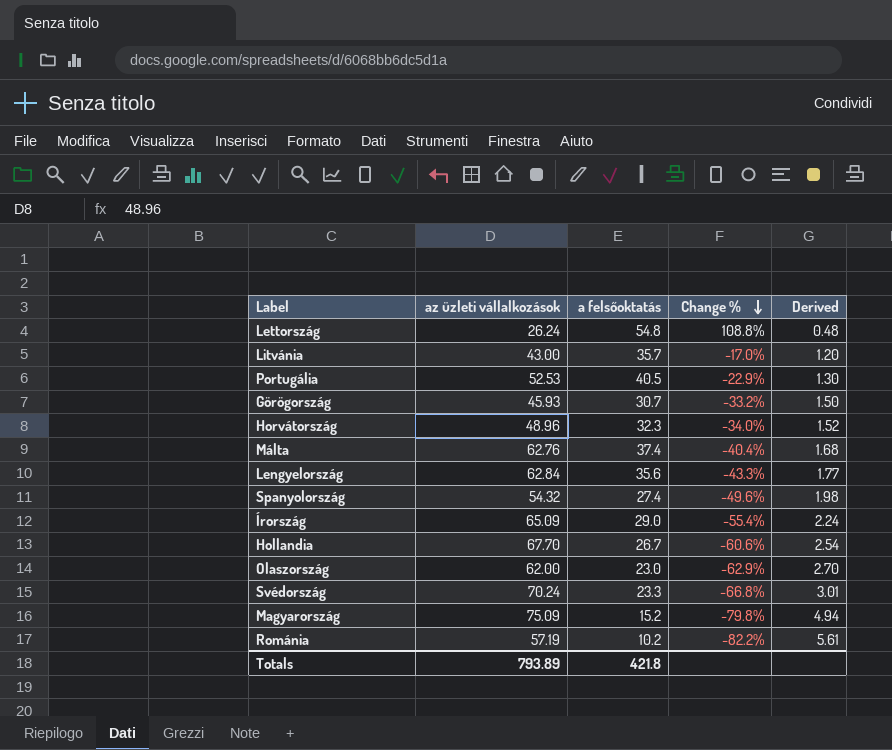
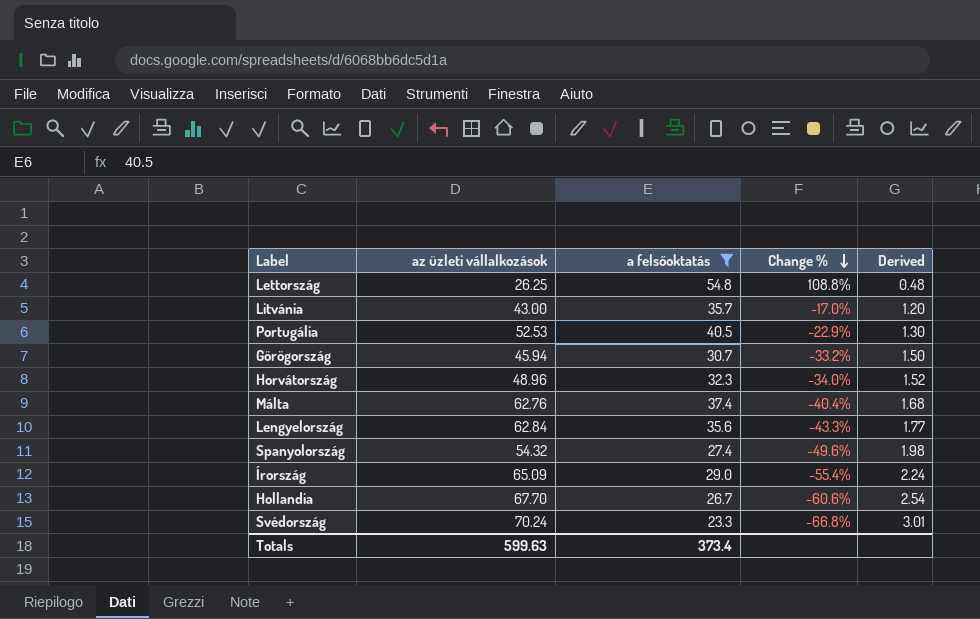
filter: none -> a felsőoktatás >= 23.3
Lettország | az üzleti vállalkozások: 26.24 -> 26.25
Görögország | az üzleti vállalkozások: 45.93 -> 45.94
Totals | az üzleti vállalkozások: 793.89 -> 599.63
Totals | a felsőoktatás: 421.8 -> 373.4

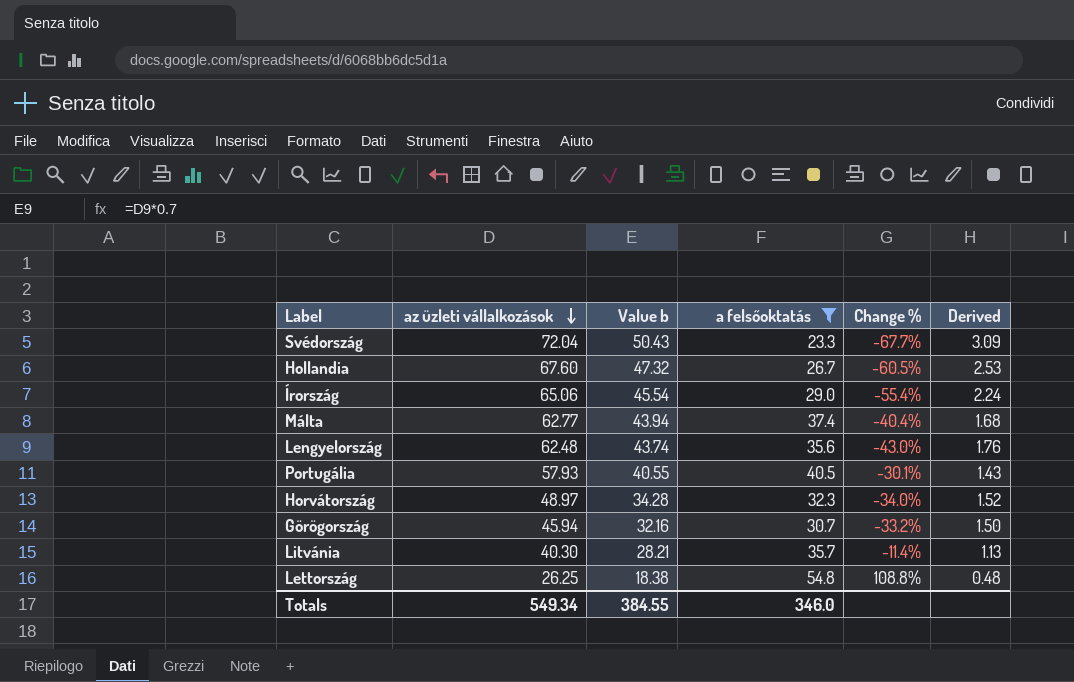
row order: Change % descending -> az üzleti vállalkozások descending
column Value b | formula: none -> [az üzleti vállalkozások] * 0.7
row Spanyolország: 54.32 | 27.4 | -49.6% | 1.98 -> none
Svédország | az üzleti vállalkozások: 70.24 -> 72.04
Svédország | Change %: -66.8% -> -67.7%
Svédország | Derived: 3.01 -> 3.09
Hollandia | az üzleti vállalkozások: 67.70 -> 67.60
Hollandia | Change %: -60.6% -> -60.5%
Hollandia | Derived: 2.54 -> 2.53
Írország | az üzleti vállalkozások: 65.09 -> 65.06
Málta | az üzleti vállalkozások: 62.76 -> 62.77
Lengyelország | az üzleti vállalkozások: 62.84 -> 62.48
Lengyelország | Change %: -43.3% -> -43.0%
Lengyelország | Derived: 1.77 -> 1.76
Portugália | az üzleti vállalkozások: 52.53 -> 57.93
Portugália | Change %: -22.9% -> -30.1%
Portugália | Derived: 1.30 -> 1.43
Horvátország | az üzleti vállalkozások: 48.96 -> 48.97
Litvánia | az üzleti vállalkozások: 43.00 -> 40.30
Litvánia | Change %: -17.0% -> -11.4%
Litvánia | Derived: 1.20 -> 1.13
Totals | az üzleti vállalkozások: 599.63 -> 549.34
Totals | a felsőoktatás: 373.4 -> 346.0

